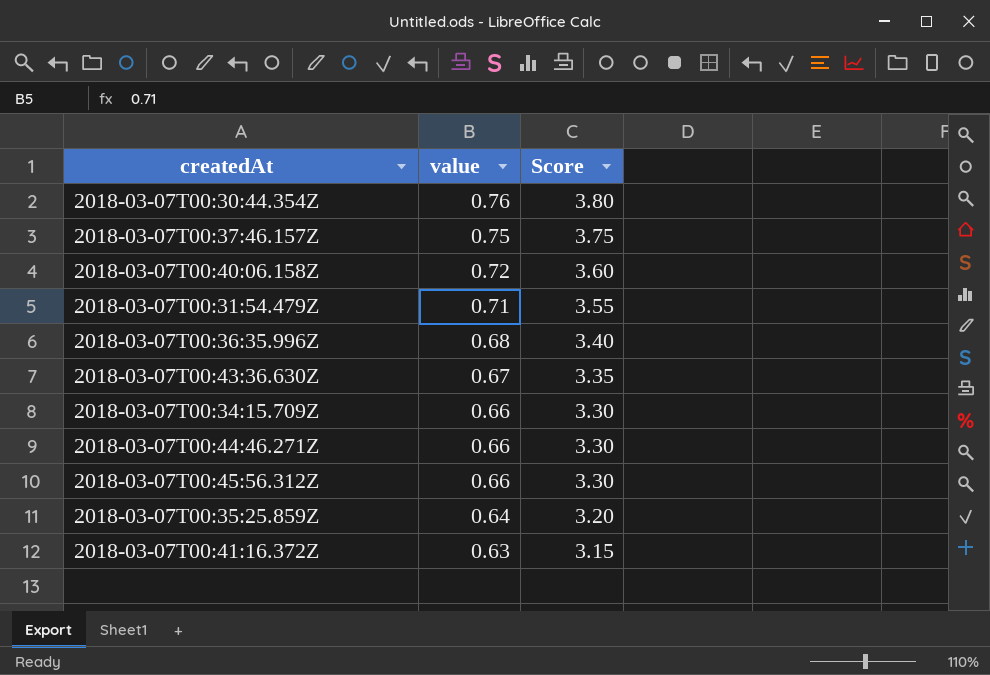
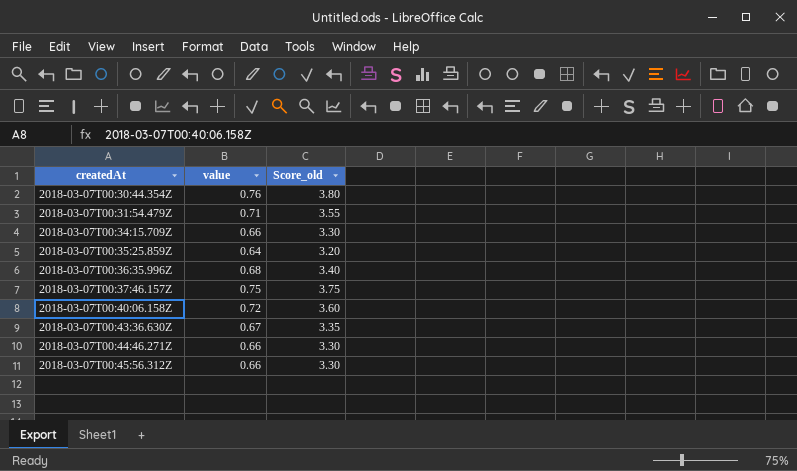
row order: value descending -> createdAt ascending
column name: Score -> Score_old
row 2018-03-07T00:41:16.372Z: 0.63 | 3.15 -> none

